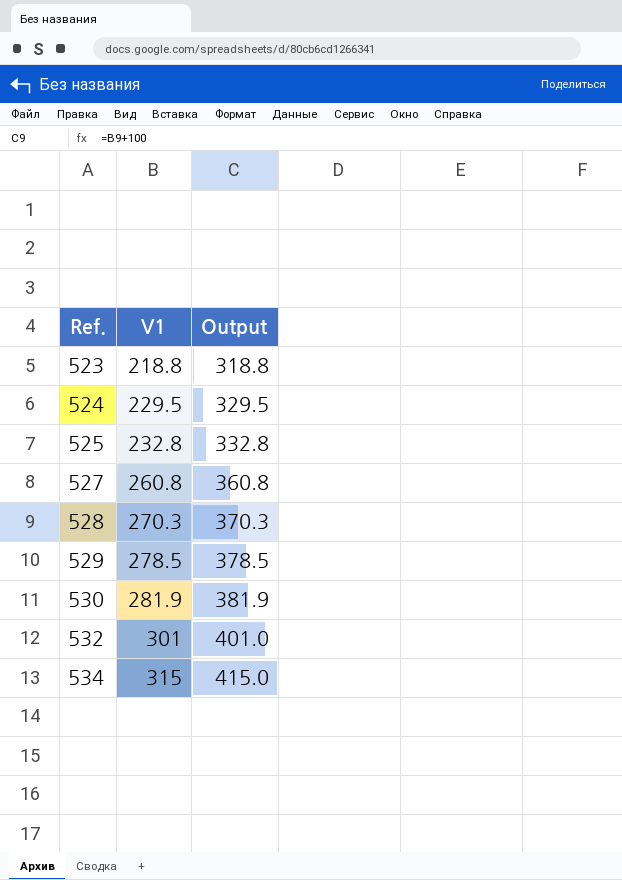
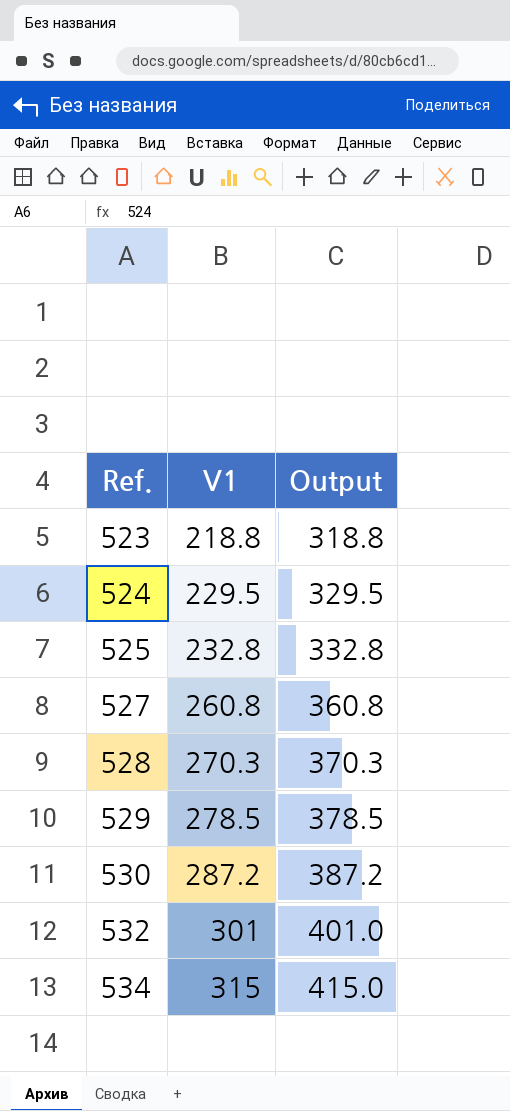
530 | V1: 281.9 -> 287.2
530 | Output: 381.9 -> 387.2

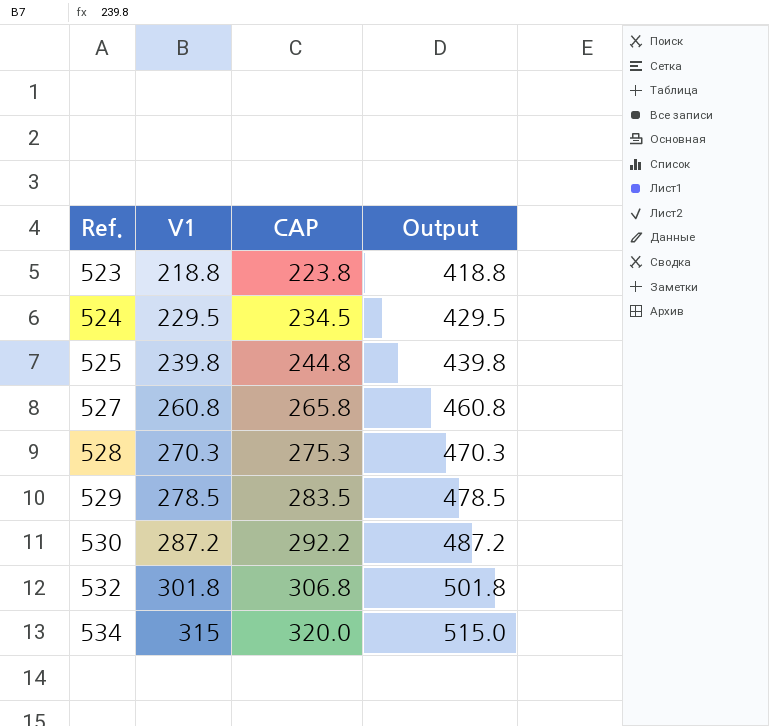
column CAP | formula: none -> [V1] + 5
column Output | formula: [V1] + 100 -> [V1] + 200
525 | V1: 232.8 -> 239.8
532 | V1: 301 -> 301.8

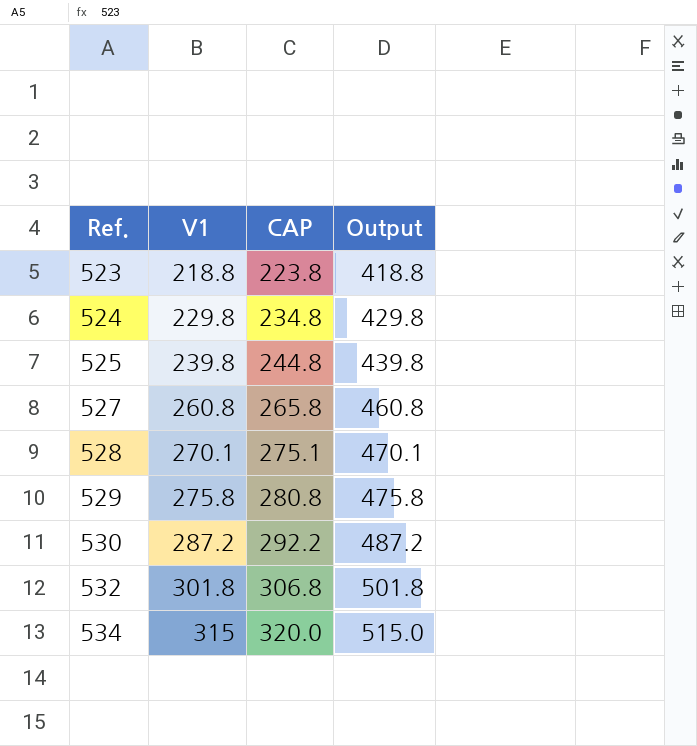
524 | V1: 229.5 -> 229.8
524 | CAP: 234.5 -> 234.8
524 | Output: 429.5 -> 429.8
528 | V1: 270.3 -> 270.1
528 | CAP: 275.3 -> 275.1
528 | Output: 470.3 -> 470.1
529 | V1: 278.5 -> 275.8
529 | CAP: 283.5 -> 280.8
529 | Output: 478.5 -> 475.8

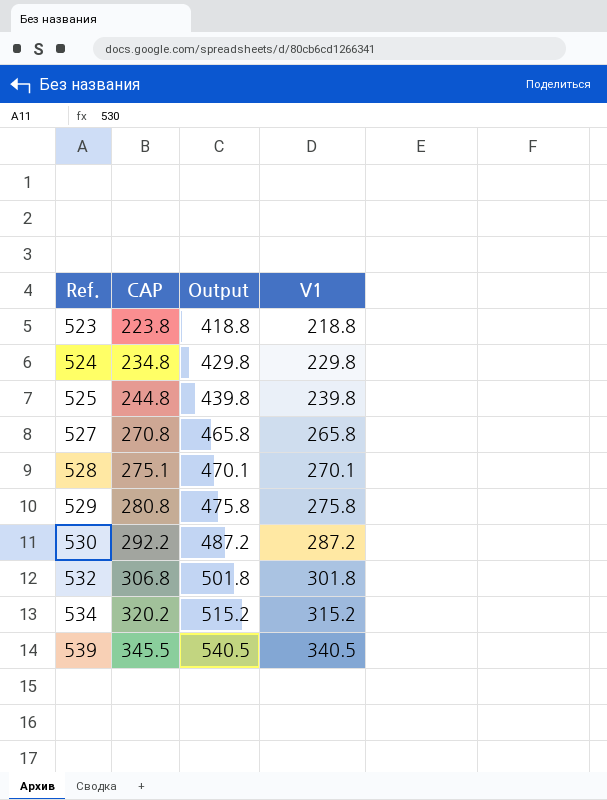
column V1 | position: 2 -> 4
527 | CAP: 265.8 -> 270.8
527 | Output: 460.8 -> 465.8
527 | V1: 260.8 -> 265.8
534 | CAP: 320.0 -> 320.2
534 | Output: 515.0 -> 515.2
534 | V1: 315 -> 315.2
row 539: none -> 345.5 | 540.5 | 340.5

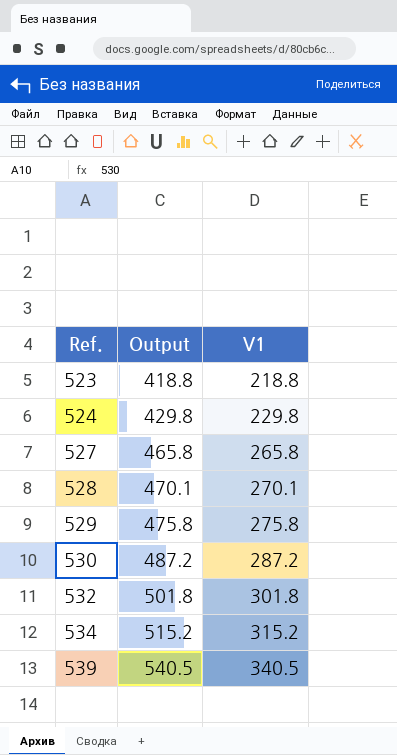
column CAP | formula: [V1] + 5 -> none
row 525: 244.8 | 439.8 | 239.8 -> none

